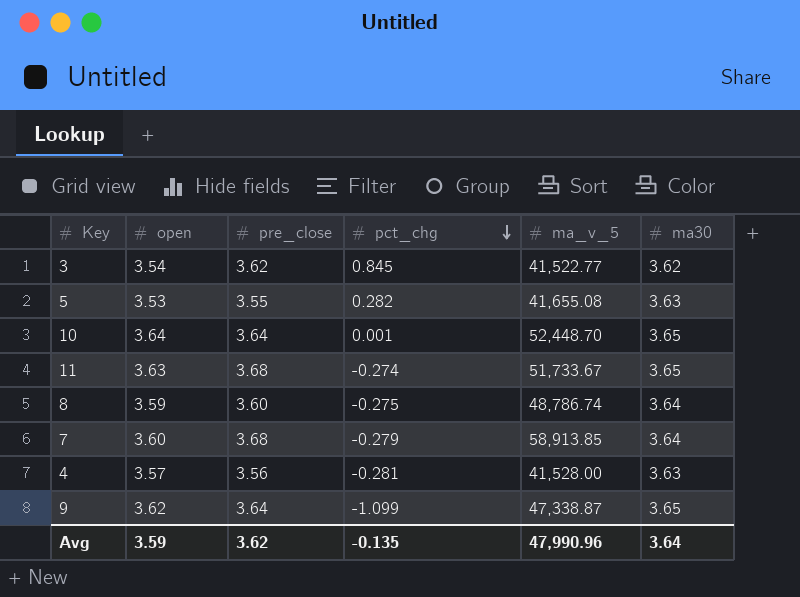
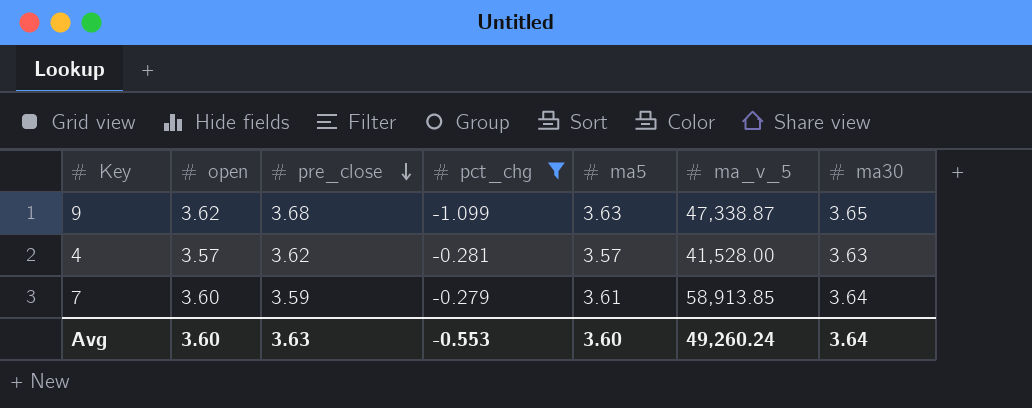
filter: none -> pct_chg <= -0.279
row order: pct_chg descending -> pre_close descending
column ma5 | position: none -> 5
9 | pre_close: 3.64 -> 3.68
4 | pre_close: 3.56 -> 3.62
7 | pre_close: 3.68 -> 3.59
Avg | open: 3.59 -> 3.60
Avg | pre_close: 3.62 -> 3.63
Avg | pct_chg: -0.135 -> -0.553
Avg | ma_v_5: 47,990.96 -> 49,260.24

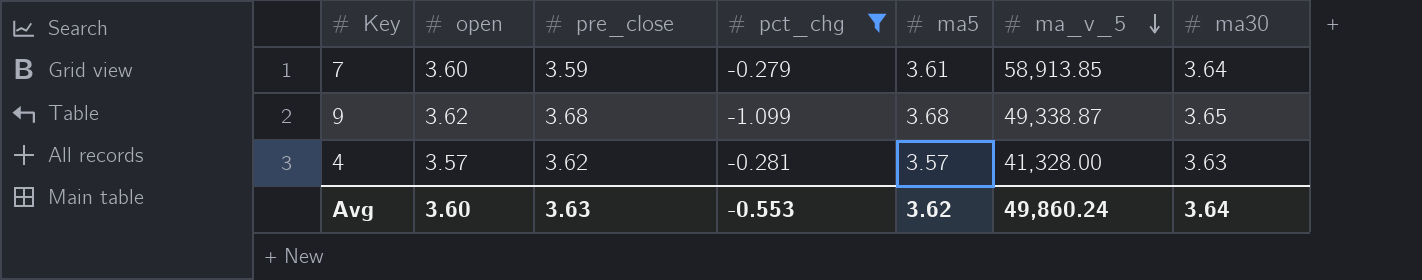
row order: pre_close descending -> ma_v_5 descending
9 | ma5: 3.63 -> 3.68
9 | ma_v_5: 47,338.87 -> 49,338.87
4 | ma_v_5: 41,528.00 -> 41,328.00
Avg | ma5: 3.60 -> 3.62
Avg | ma_v_5: 49,260.24 -> 49,860.24

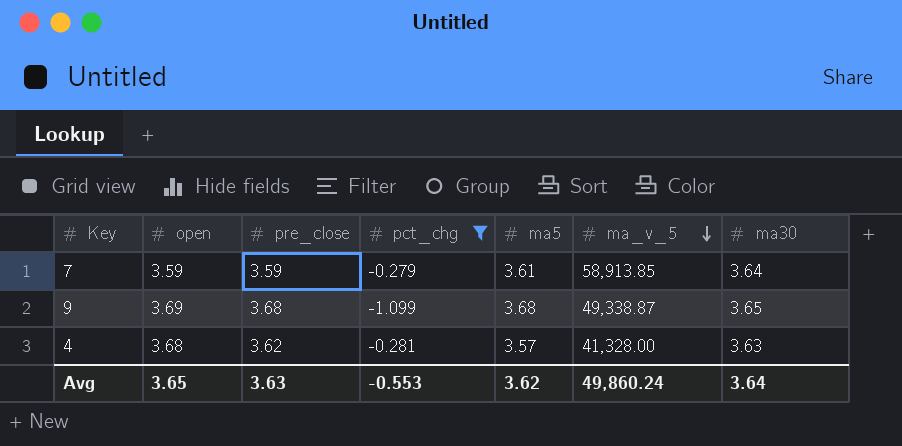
7 | open: 3.60 -> 3.59
9 | open: 3.62 -> 3.69
4 | open: 3.57 -> 3.68
Avg | open: 3.60 -> 3.65

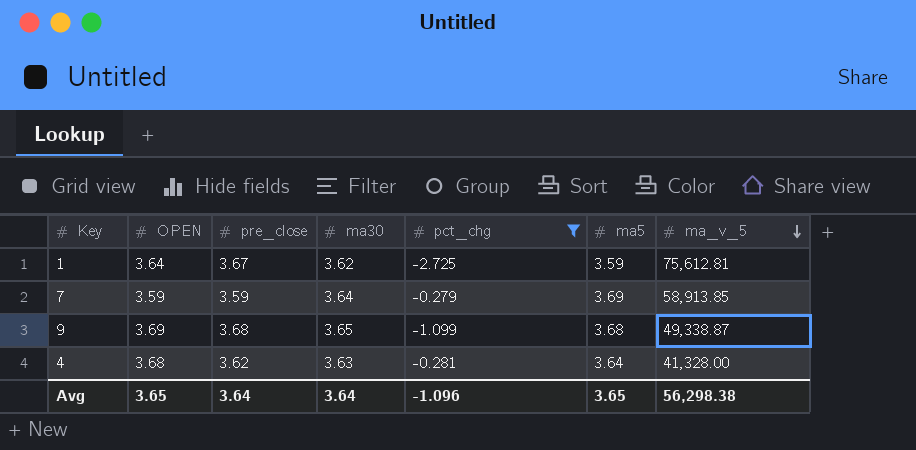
column name: open -> OPEN
column ma30 | position: 7 -> 4
row 1: none -> 3.64 | 3.67 | 3.62 | -2.725 | 3.59 | 75,612.81
7 | ma5: 3.61 -> 3.69
4 | ma5: 3.57 -> 3.64
Avg | pre_close: 3.63 -> 3.64
Avg | pct_chg: -0.553 -> -1.096
Avg | ma5: 3.62 -> 3.65
Avg | ma_v_5: 49,860.24 -> 56,298.38

